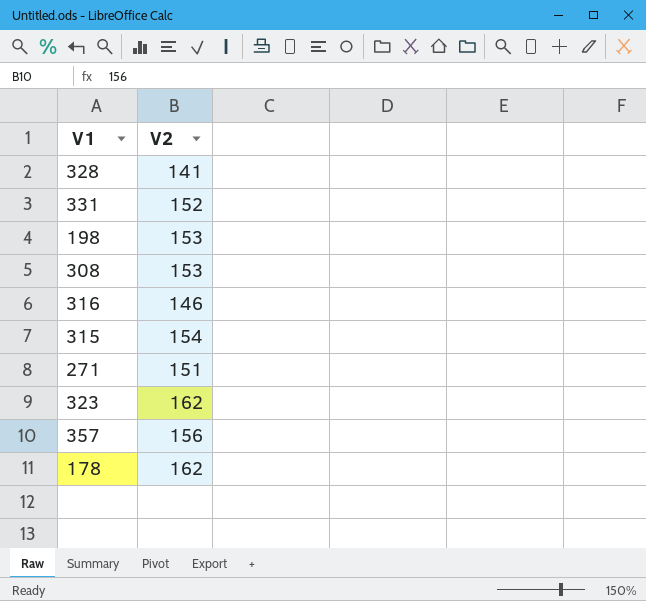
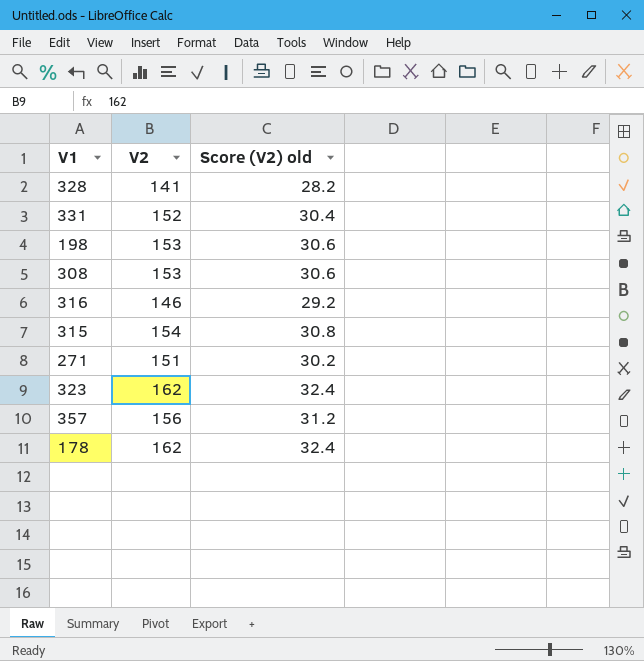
column Score (V2) old | formula: none -> [V2] * 0.2

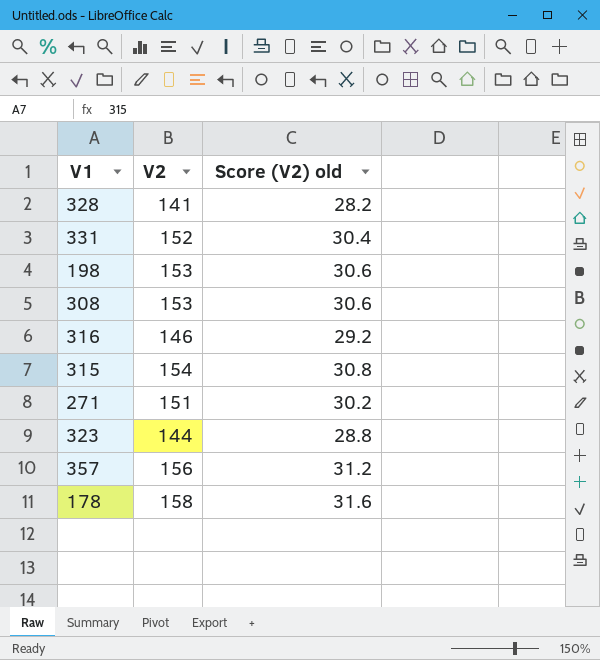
323 | V2: 162 -> 144
323 | Score (V2) old: 32.4 -> 28.8
178 | V2: 162 -> 158
178 | Score (V2) old: 32.4 -> 31.6

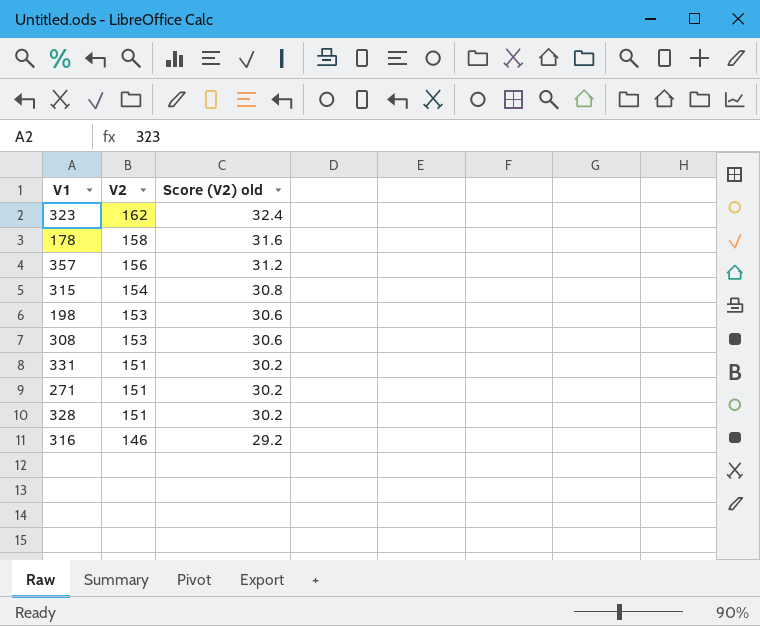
row order: none -> V2 descending
323 | V2: 144 -> 162
323 | Score (V2) old: 28.8 -> 32.4
331 | V2: 152 -> 151
331 | Score (V2) old: 30.4 -> 30.2
328 | V2: 141 -> 151
328 | Score (V2) old: 28.2 -> 30.2

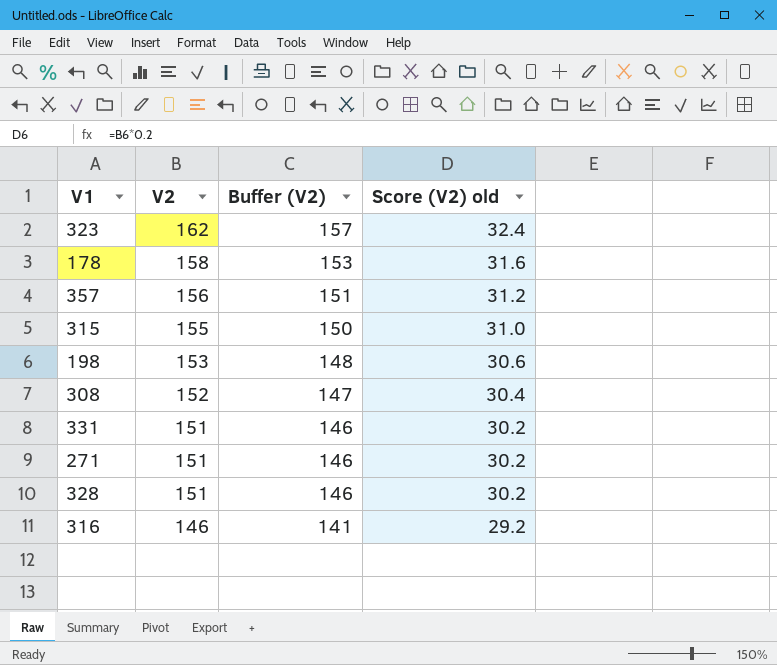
column Buffer (V2) | formula: none -> [V2] - 5
315 | V2: 154 -> 155
315 | Score (V2) old: 30.8 -> 31.0
308 | V2: 153 -> 152
308 | Score (V2) old: 30.6 -> 30.4

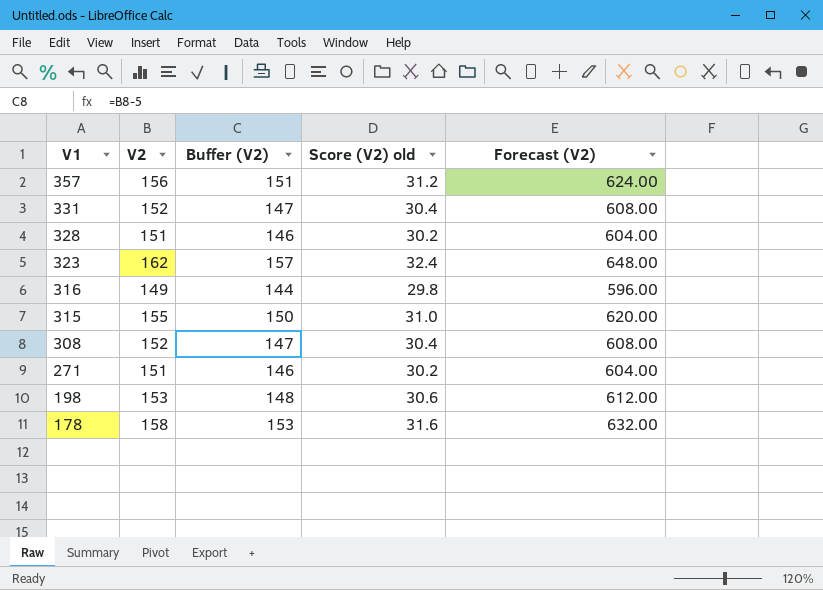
row order: V2 descending -> V1 descending
column Forecast (V2) | formula: none -> [V2] * 4
331 | V2: 151 -> 152
331 | Buffer (V2): 146 -> 147
331 | Score (V2) old: 30.2 -> 30.4
316 | V2: 146 -> 149
316 | Buffer (V2): 141 -> 144
316 | Score (V2) old: 29.2 -> 29.8

